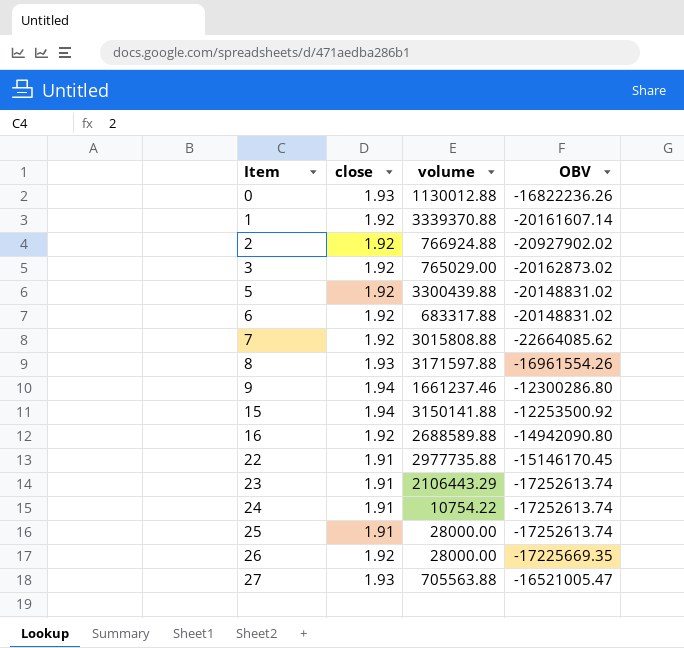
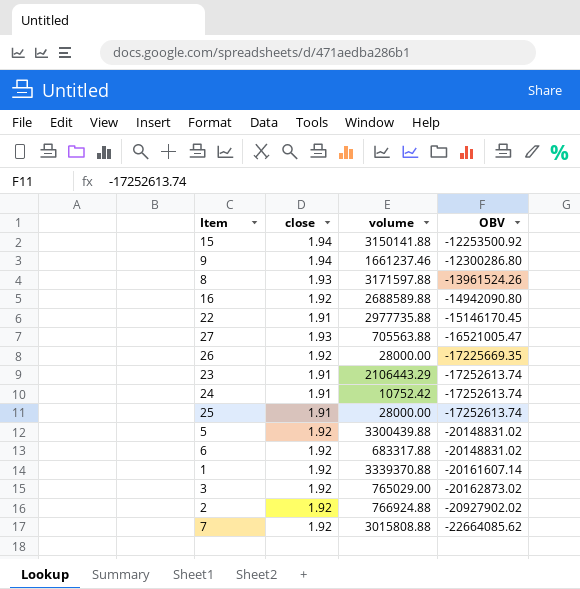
row order: Item ascending -> OBV descending
row 0: 1.93 | 1130012.88 | -16822236.26 -> none
8 | OBV: -16961554.26 -> -13961524.26
24 | volume: 10754.22 -> 10752.42

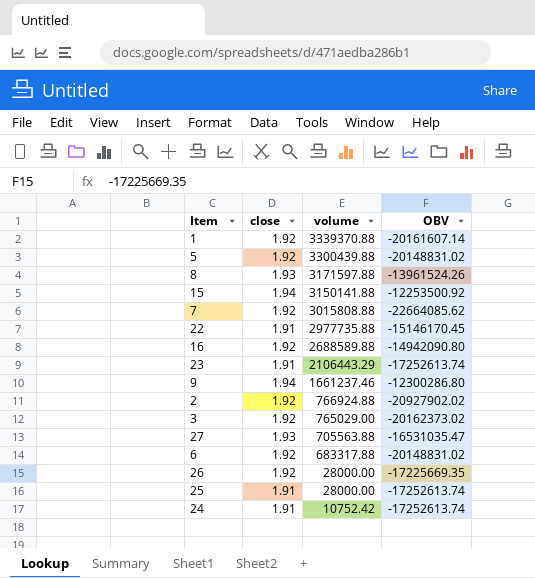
row order: OBV descending -> volume descending
3 | OBV: -20162873.02 -> -20162373.02
27 | OBV: -16521005.47 -> -16531035.47

